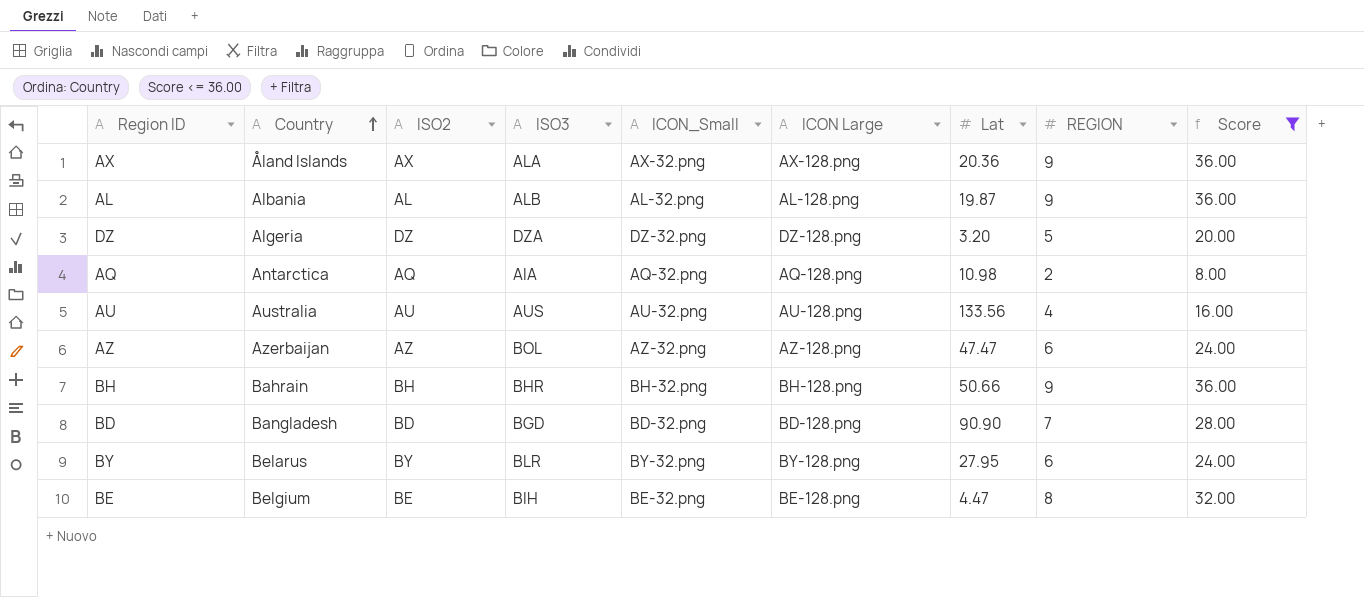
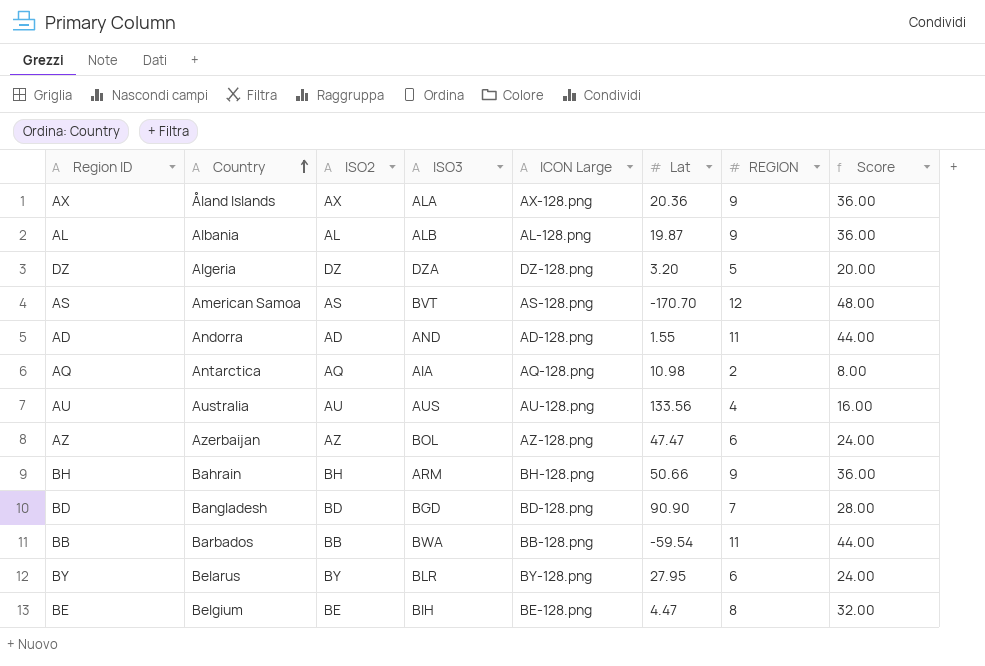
filter: Score <= 36.00 -> none
column ICON_Small | position: 5 -> none
BH | ISO3: BHR -> ARM

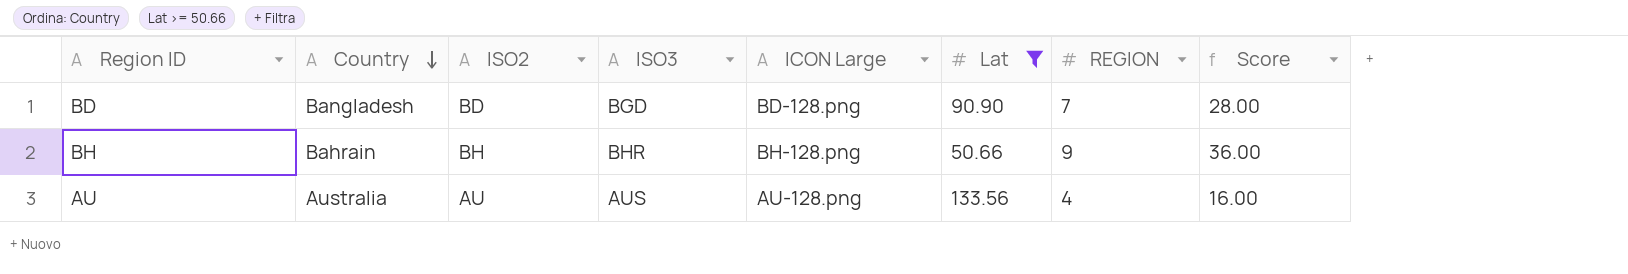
filter: none -> Lat >= 50.66
row order: Country ascending -> Country descending
BH | ISO3: ARM -> BHR

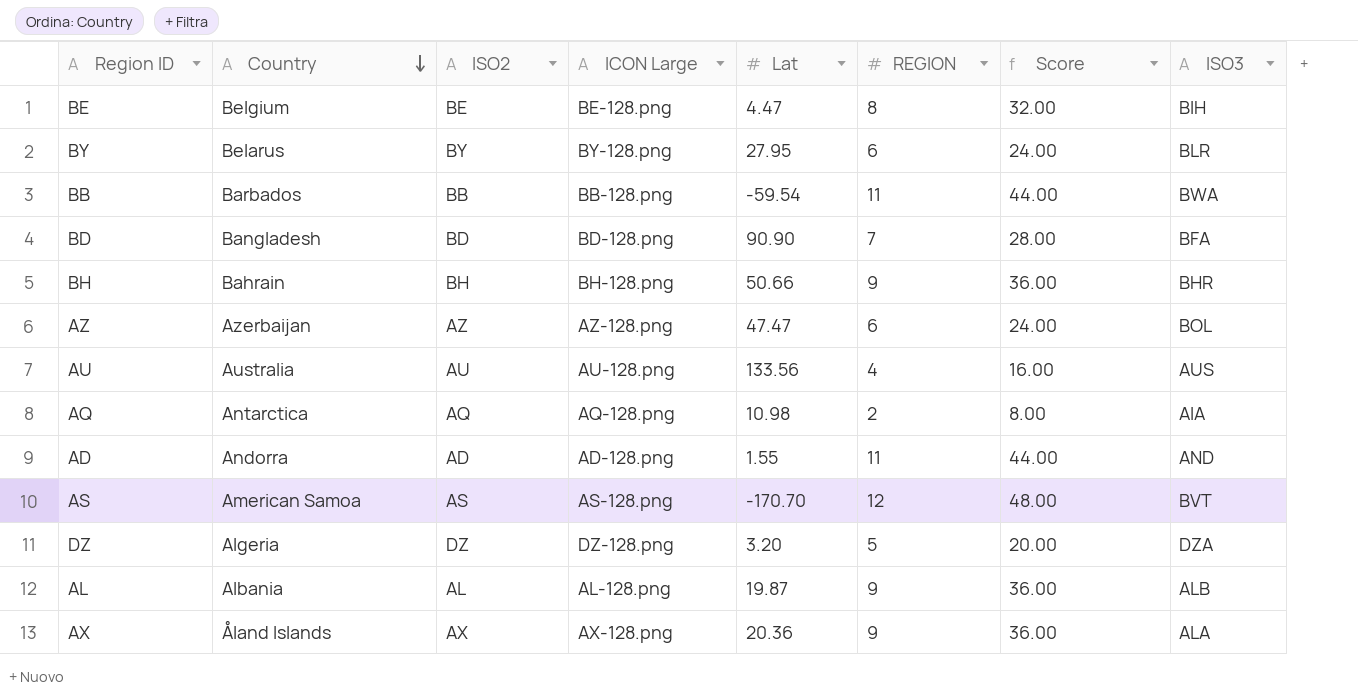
filter: Lat >= 50.66 -> none
column ISO3 | position: 4 -> 8
BD | ISO3: BGD -> BFA

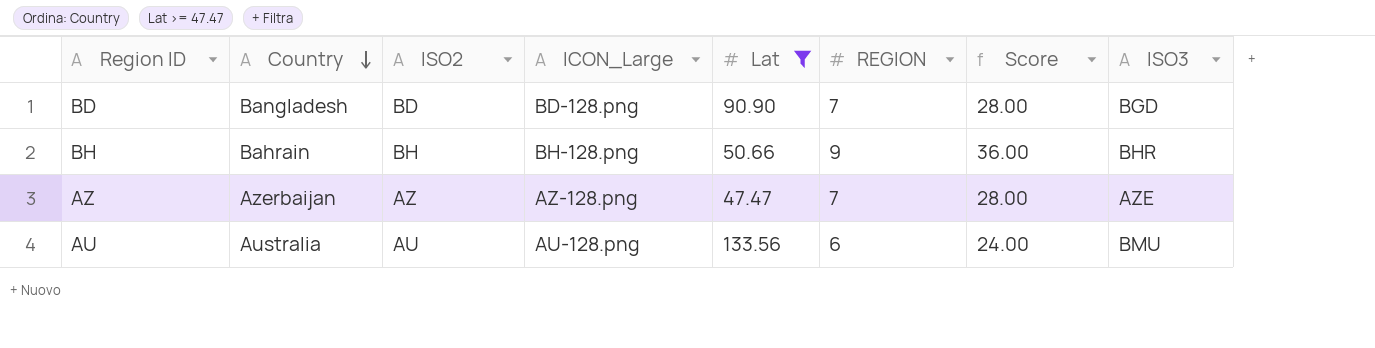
filter: none -> Lat >= 47.47
column name: ICON Large -> ICON_Large
BD | ISO3: BFA -> BGD
AZ | REGION: 6 -> 7
AZ | Score: 24.00 -> 28.00
AZ | ISO3: BOL -> AZE
AU | REGION: 4 -> 6
AU | Score: 16.00 -> 24.00
AU | ISO3: AUS -> BMU

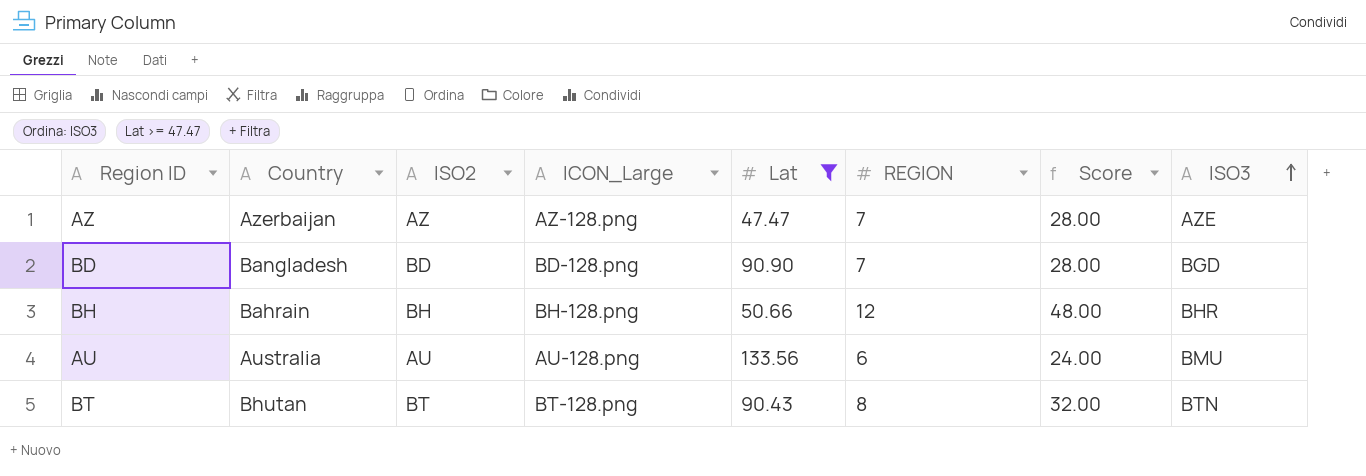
row order: Country descending -> ISO3 ascending
BH | REGION: 9 -> 12
BH | Score: 36.00 -> 48.00
row BT: none -> Bhutan | BT | BT-128.png | 90.43 | 8 | 32.00 | BTN

